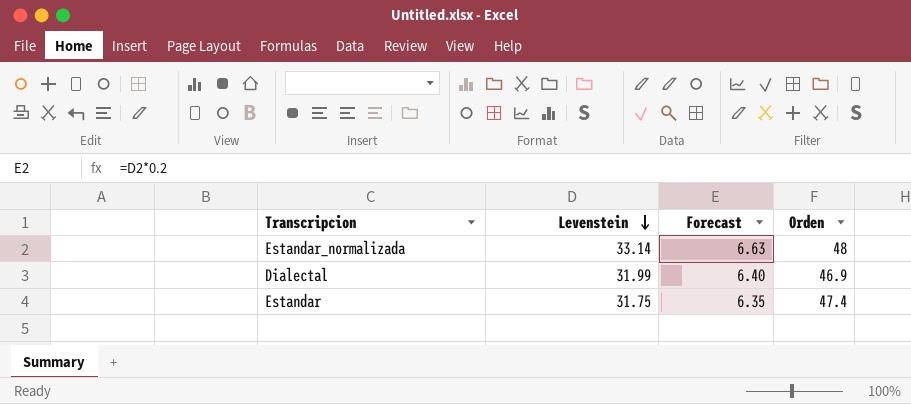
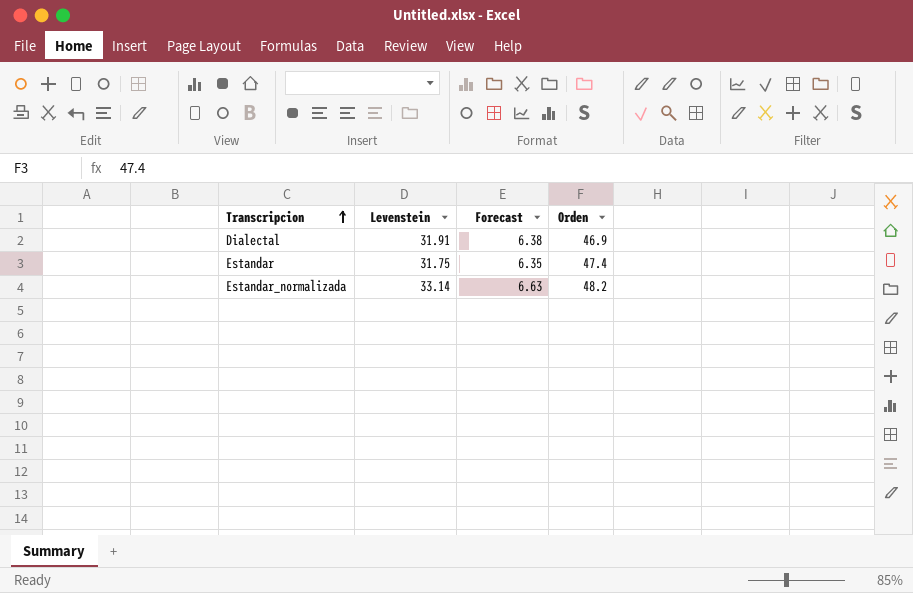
row order: Levenstein descending -> Transcripcion ascending
Dialectal | Levenstein: 31.99 -> 31.91
Dialectal | Forecast: 6.40 -> 6.38
Estandar_normalizada | Orden: 48 -> 48.2

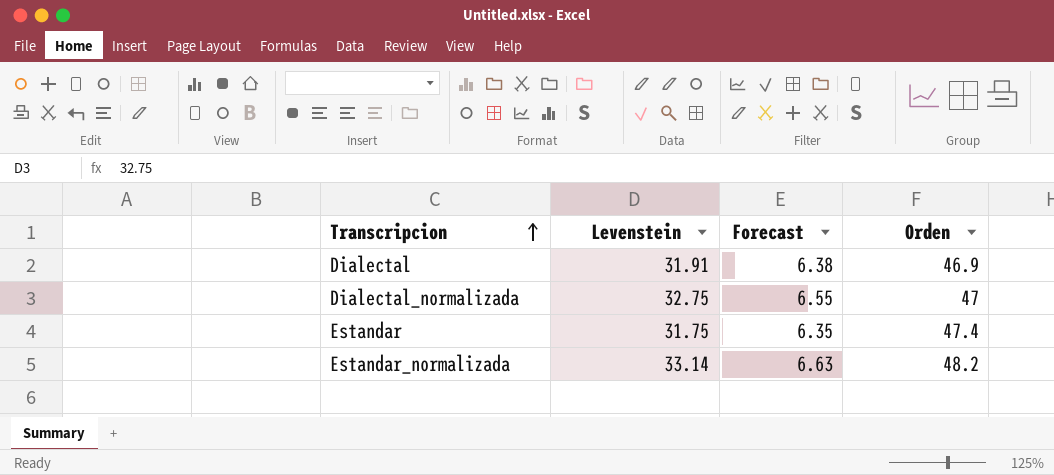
row Dialectal_normalizada: none -> 32.75 | 6.55 | 47

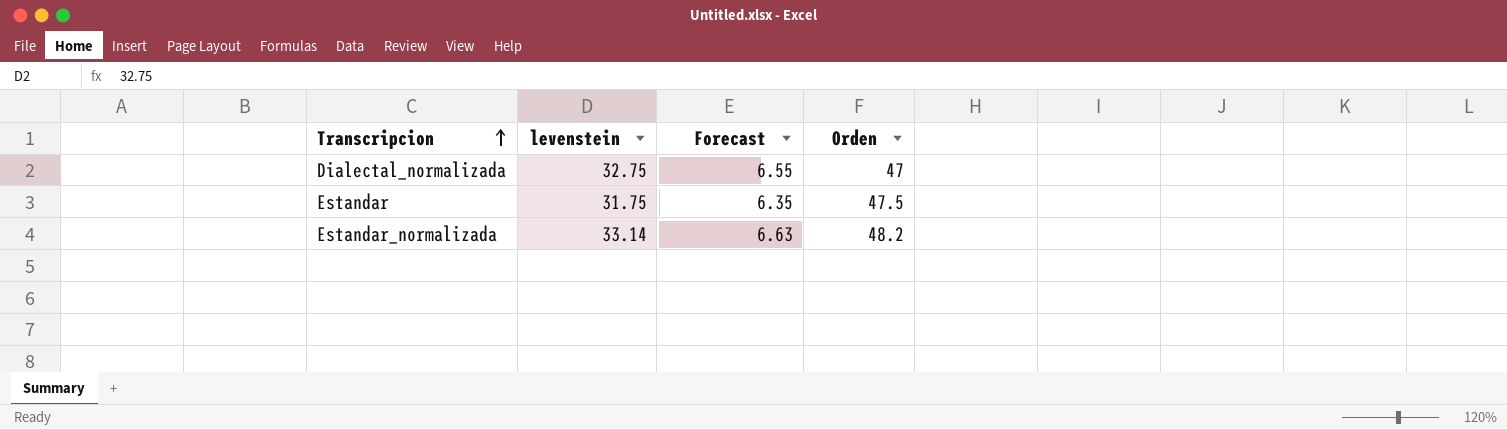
column name: Levenstein -> levenstein
row Dialectal: 31.91 | 6.38 | 46.9 -> none
Estandar | Orden: 47.4 -> 47.5

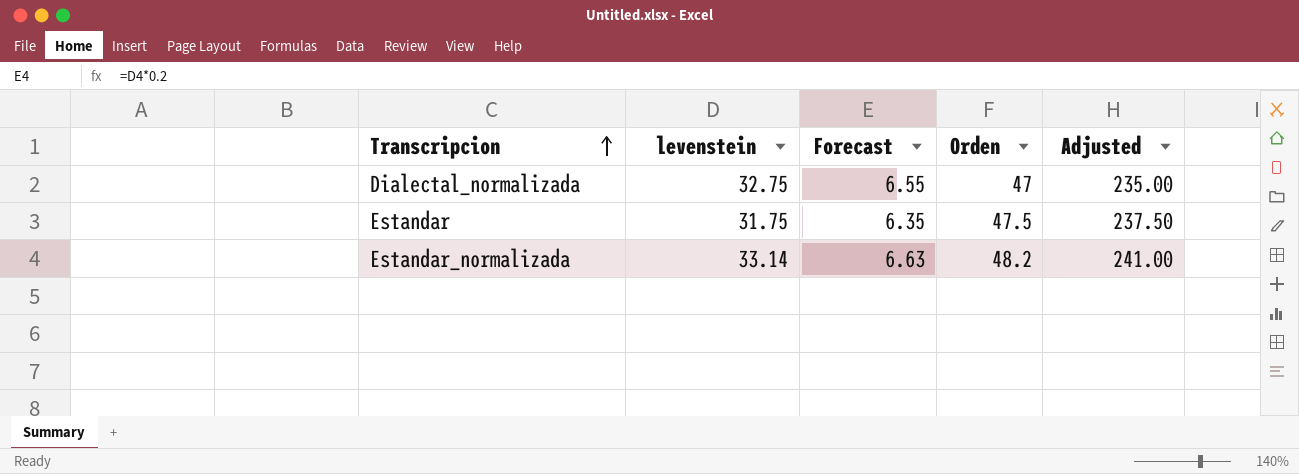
column Adjusted | formula: none -> [Orden] * 5

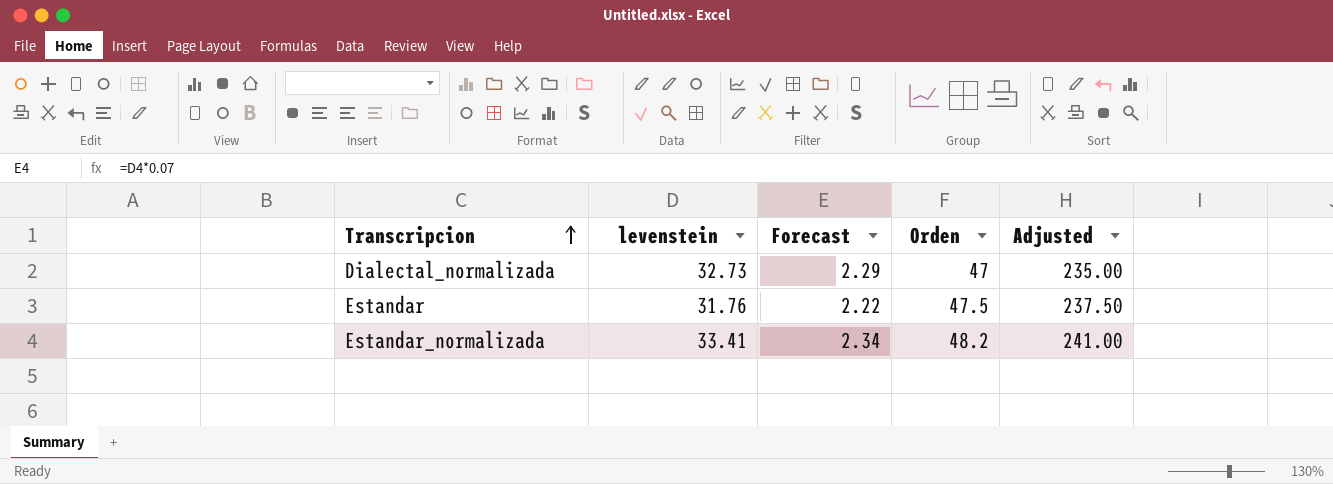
column Forecast | formula: [levenstein] * 0.2 -> [levenstein] * 0.07
Dialectal_normalizada | levenstein: 32.75 -> 32.73
Estandar | levenstein: 31.75 -> 31.76
Estandar_normalizada | levenstein: 33.14 -> 33.41

